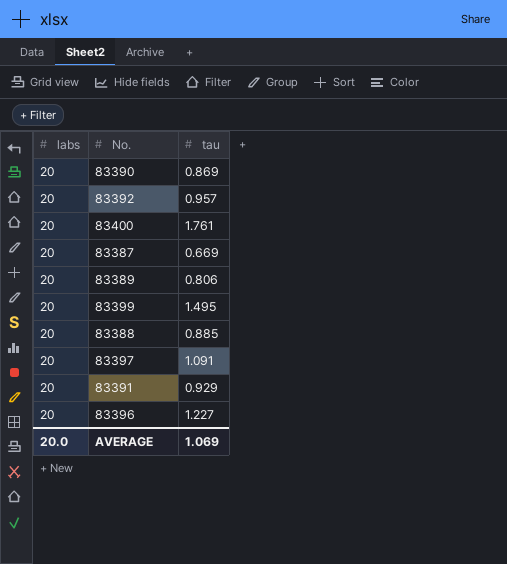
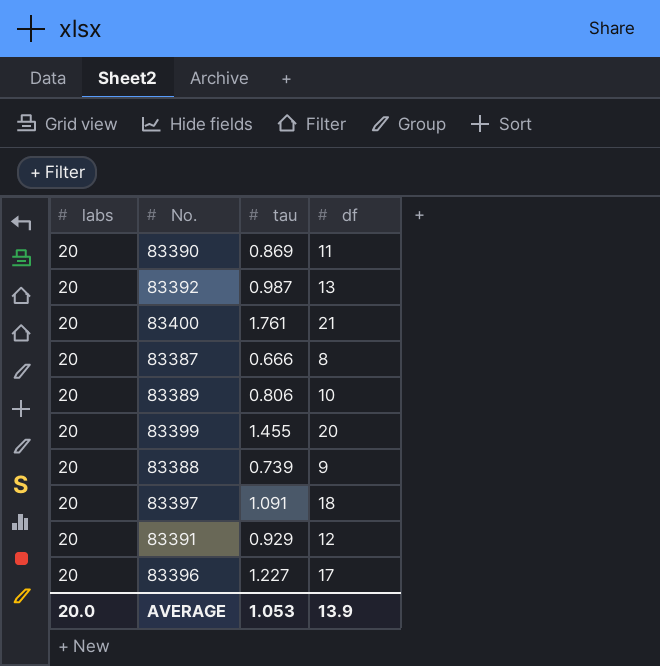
column df | position: none -> 4
83392 | tau: 0.957 -> 0.987
83387 | tau: 0.669 -> 0.666
83399 | tau: 1.495 -> 1.455
83388 | tau: 0.885 -> 0.739
AVERAGE | tau: 1.069 -> 1.053

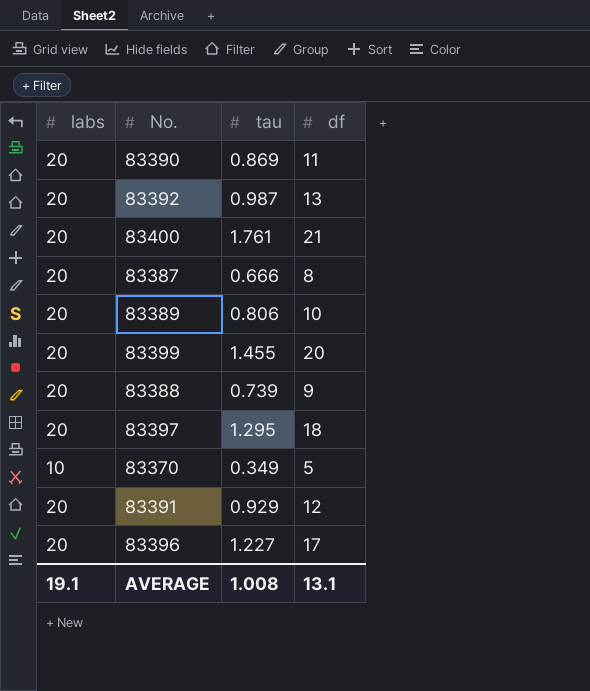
83397 | tau: 1.091 -> 1.295
row 83370: none -> 10 | 0.349 | 5
AVERAGE | labs: 20.0 -> 19.1
AVERAGE | tau: 1.053 -> 1.008
AVERAGE | df: 13.9 -> 13.1

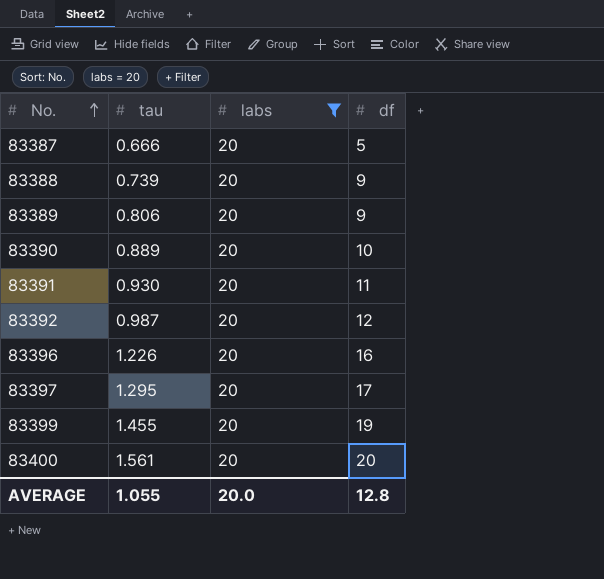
filter: none -> labs = 20
row order: none -> No. ascending
column labs | position: 1 -> 3
83387 | df: 8 -> 5
83389 | df: 10 -> 9
83390 | tau: 0.869 -> 0.889
83390 | df: 11 -> 10
83391 | tau: 0.929 -> 0.930
83391 | df: 12 -> 11
83392 | df: 13 -> 12
83396 | tau: 1.227 -> 1.226
83396 | df: 17 -> 16
83397 | df: 18 -> 17
83399 | df: 20 -> 19
83400 | tau: 1.761 -> 1.561
83400 | df: 21 -> 20
AVERAGE | tau: 1.008 -> 1.055
AVERAGE | labs: 19.1 -> 20.0
AVERAGE | df: 13.1 -> 12.8

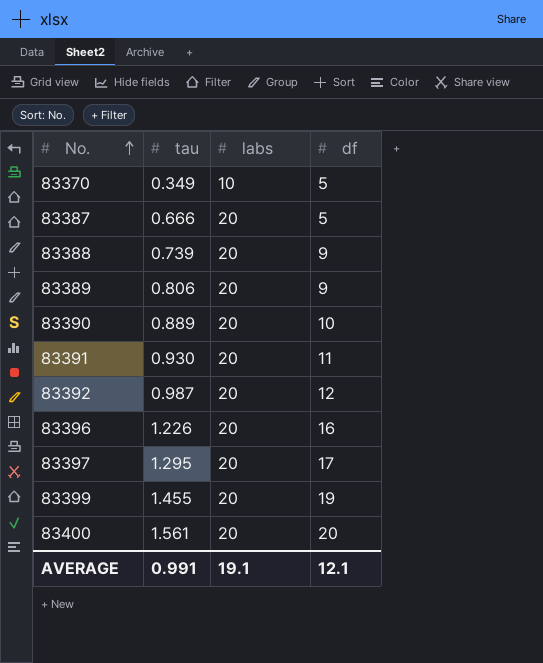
filter: labs = 20 -> none
AVERAGE | tau: 1.055 -> 0.991
AVERAGE | labs: 20.0 -> 19.1
AVERAGE | df: 12.8 -> 12.1

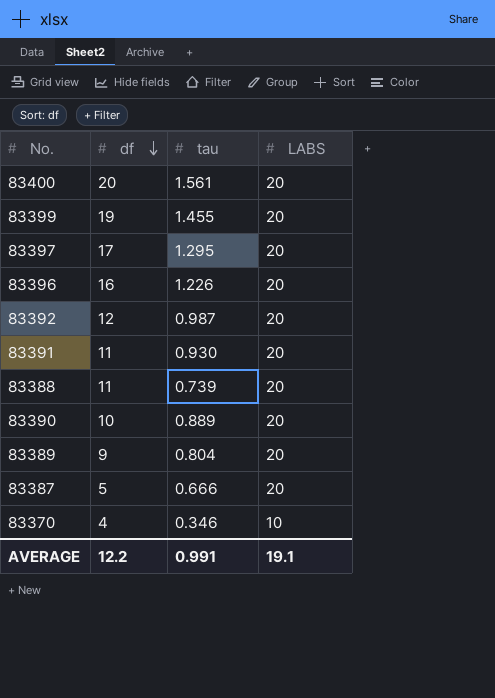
row order: No. ascending -> df descending
column df | position: 4 -> 2
column name: labs -> LABS
83388 | df: 9 -> 11
83389 | tau: 0.806 -> 0.804
83370 | df: 5 -> 4
83370 | tau: 0.349 -> 0.346
AVERAGE | df: 12.1 -> 12.2

